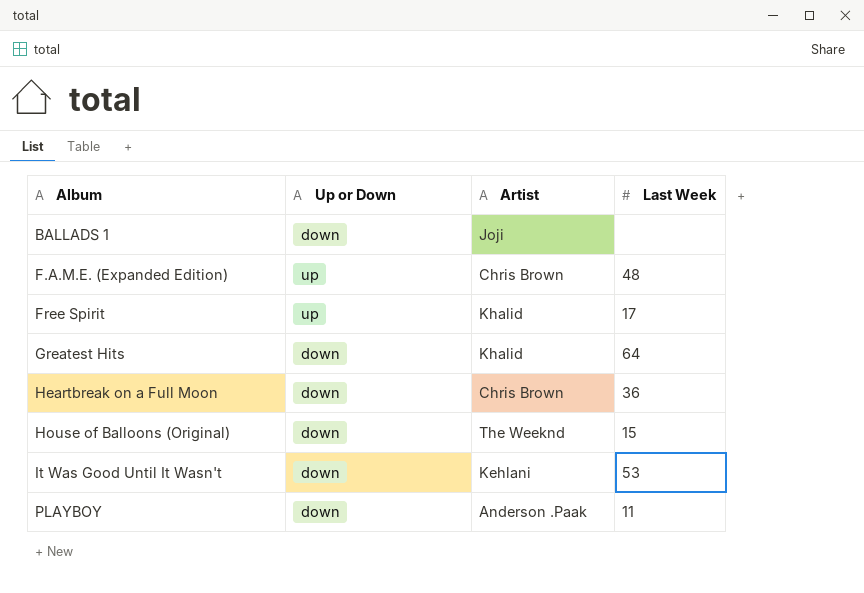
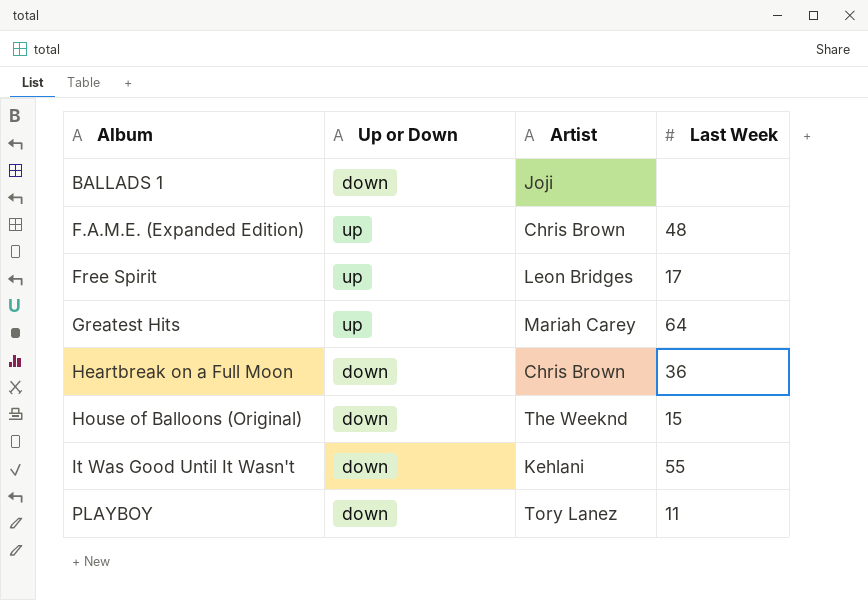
Free Spirit | Artist: Khalid -> Leon Bridges
Greatest Hits | Up or Down: down -> up
Greatest Hits | Artist: Khalid -> Mariah Carey
It Was Good Until It Wasn't | Last Week: 53 -> 55
PLAYBOY | Artist: Anderson .Paak -> Tory Lanez

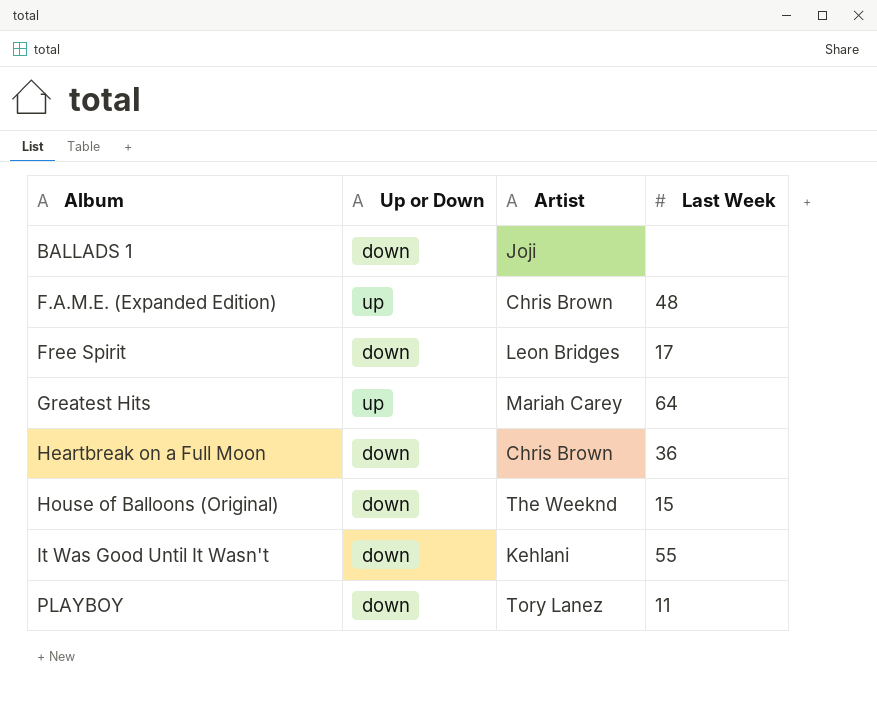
Free Spirit | Up or Down: up -> down

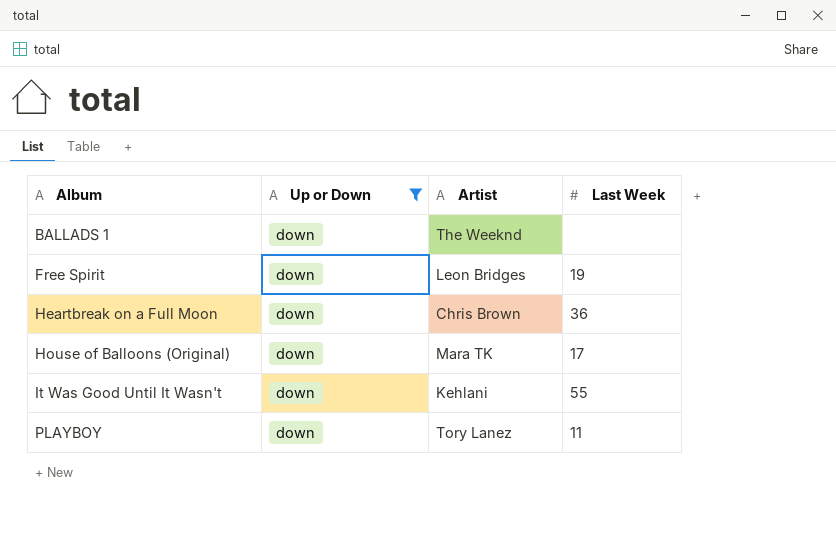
filter: none -> Up or Down = down
BALLADS 1 | Artist: Joji -> The Weeknd
Free Spirit | Last Week: 17 -> 19
House of Balloons (Original) | Artist: The Weeknd -> Mara TK
House of Balloons (Original) | Last Week: 15 -> 17

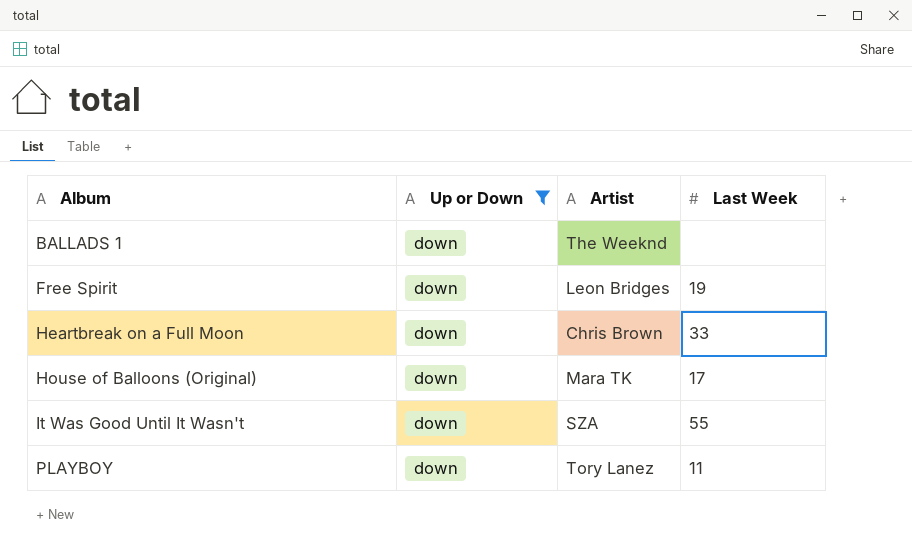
Heartbreak on a Full Moon | Last Week: 36 -> 33
It Was Good Until It Wasn't | Artist: Kehlani -> SZA

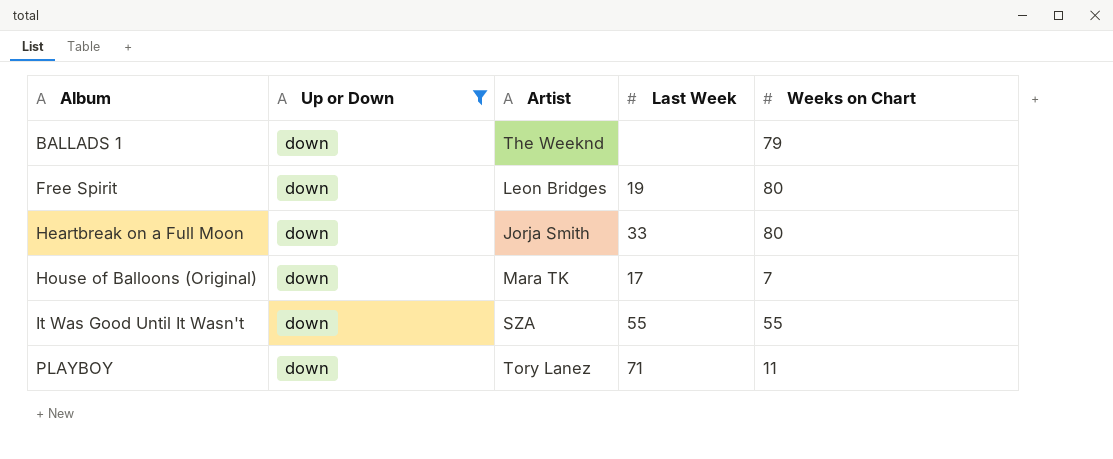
column Weeks on Chart | position: none -> 5
Heartbreak on a Full Moon | Artist: Chris Brown -> Jorja Smith
PLAYBOY | Last Week: 11 -> 71

